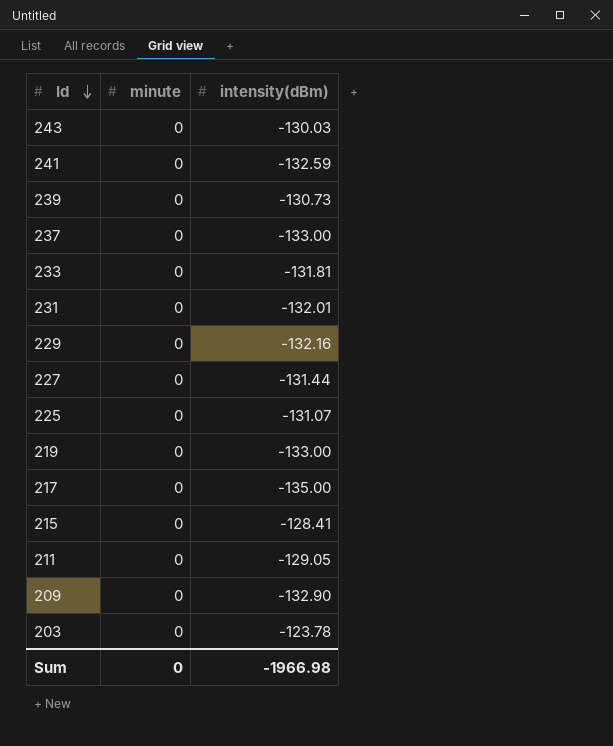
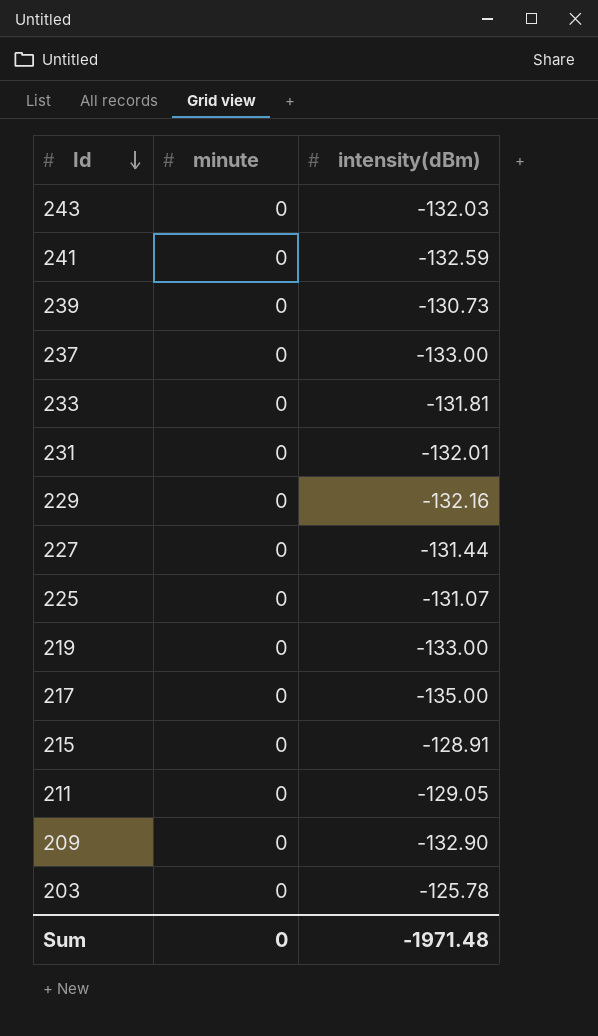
243 | intensity(dBm): -130.03 -> -132.03
215 | intensity(dBm): -128.41 -> -128.91
203 | intensity(dBm): -123.78 -> -125.78
Sum | intensity(dBm): -1966.98 -> -1971.48

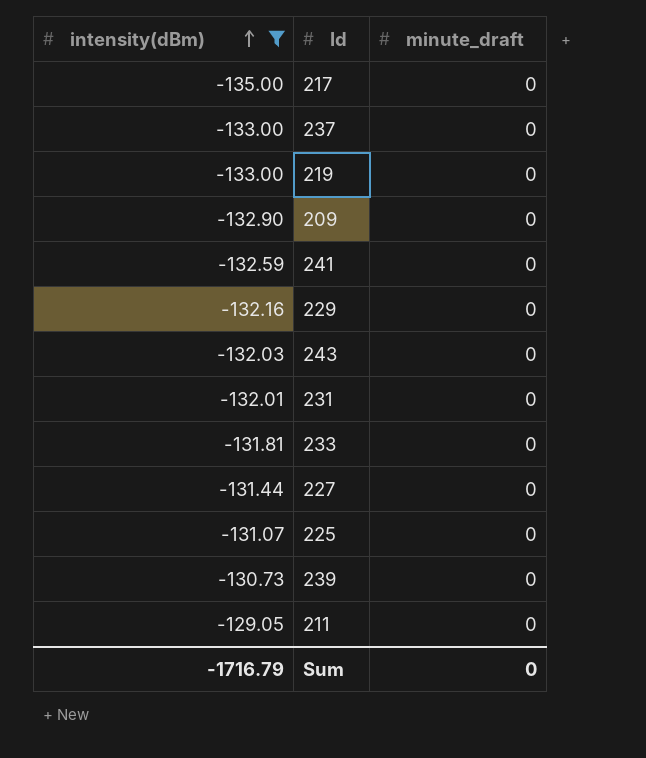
filter: none -> intensity(dBm) <= -129.05
row order: Id descending -> intensity(dBm) ascending
column intensity(dBm) | position: 3 -> 1
column name: minute -> minute_draft
Sum | intensity(dBm): -1971.48 -> -1716.79

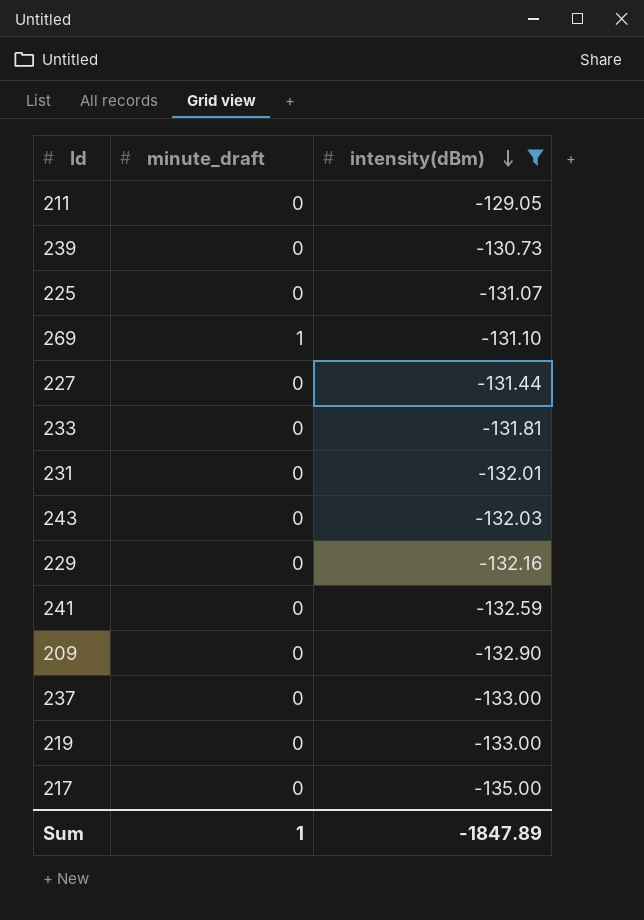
row order: intensity(dBm) ascending -> intensity(dBm) descending
column intensity(dBm) | position: 1 -> 3
row 269: none -> 1 | -131.10
Sum | minute_draft: 0 -> 1
Sum | intensity(dBm): -1716.79 -> -1847.89

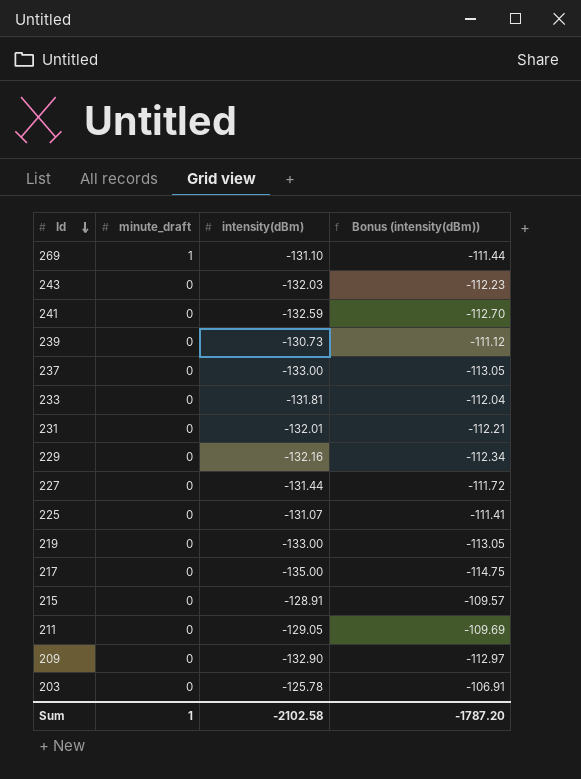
filter: intensity(dBm) <= -129.05 -> none
row order: intensity(dBm) descending -> Id descending
column Bonus (intensity(dBm)) | formula: none -> [intensity(dBm)] * 0.85
Sum | intensity(dBm): -1847.89 -> -2102.58

